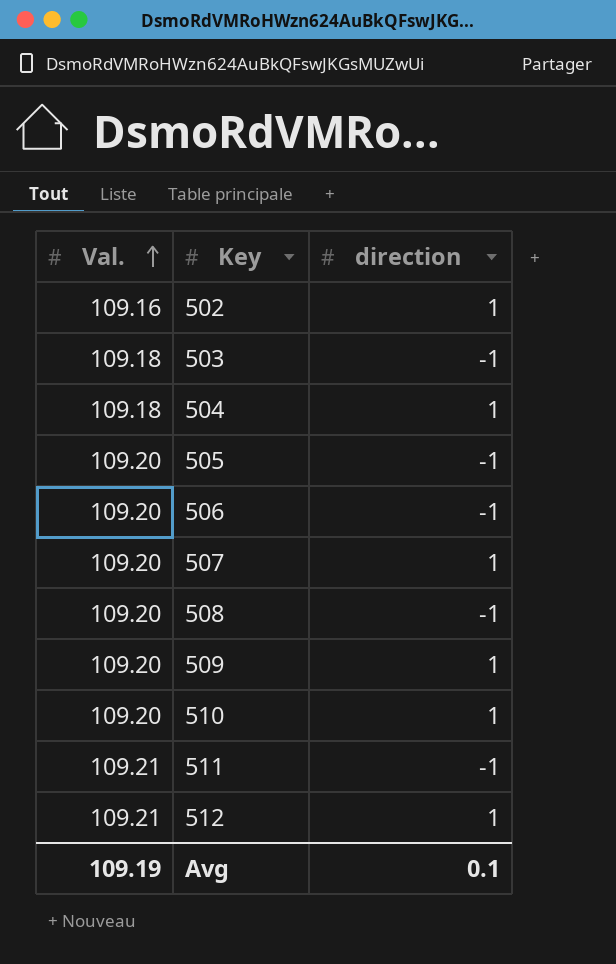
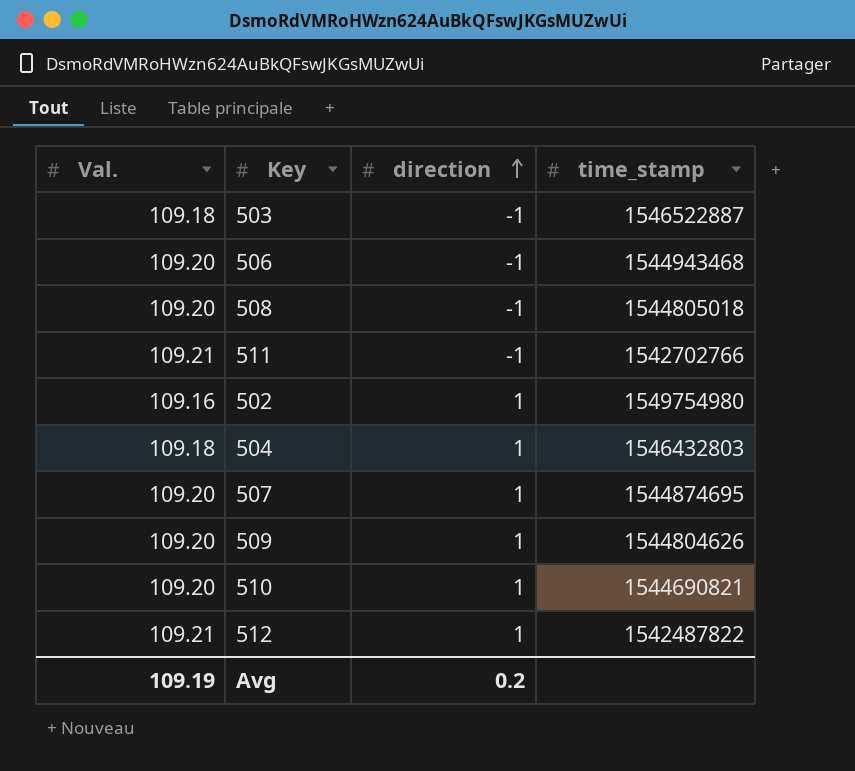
row order: Val. ascending -> direction ascending
column time_stamp | position: none -> 4
row 505: 109.20 | -1 -> none
Avg | direction: 0.1 -> 0.2

